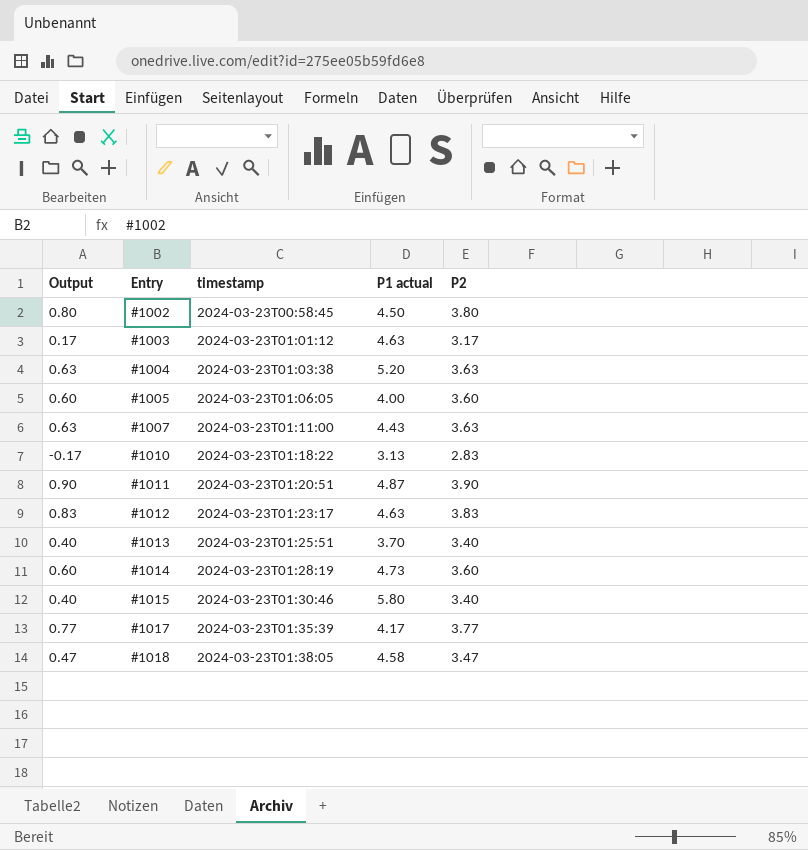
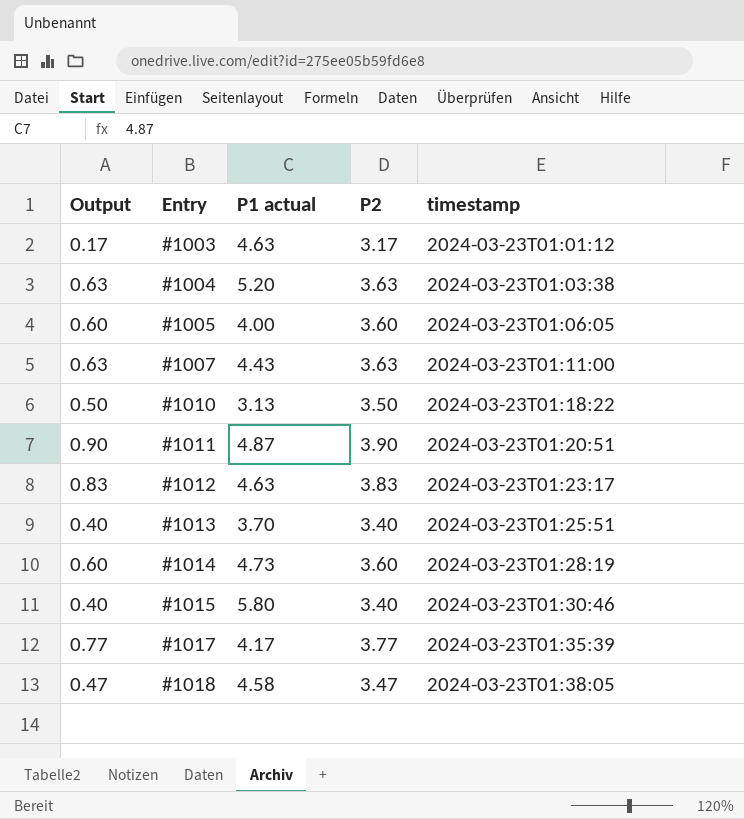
column timestamp | position: 3 -> 5
row #1002: 0.80 | 2024-03-23T00:58:45 | 4.50 | 3.80 -> none
#1010 | Output: -0.17 -> 0.50
#1010 | P2: 2.83 -> 3.50

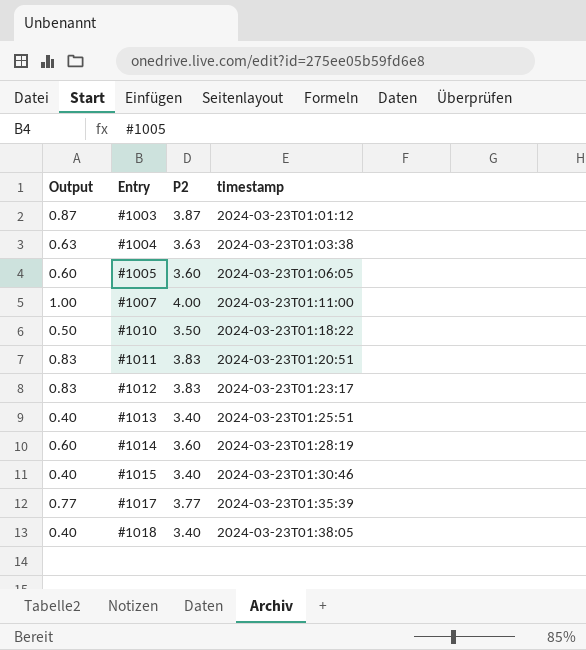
column P1 actual | position: 3 -> none
#1003 | Output: 0.17 -> 0.87
#1003 | P2: 3.17 -> 3.87
#1007 | Output: 0.63 -> 1.00
#1007 | P2: 3.63 -> 4.00
#1011 | Output: 0.90 -> 0.83
#1011 | P2: 3.90 -> 3.83
#1018 | Output: 0.47 -> 0.40
#1018 | P2: 3.47 -> 3.40

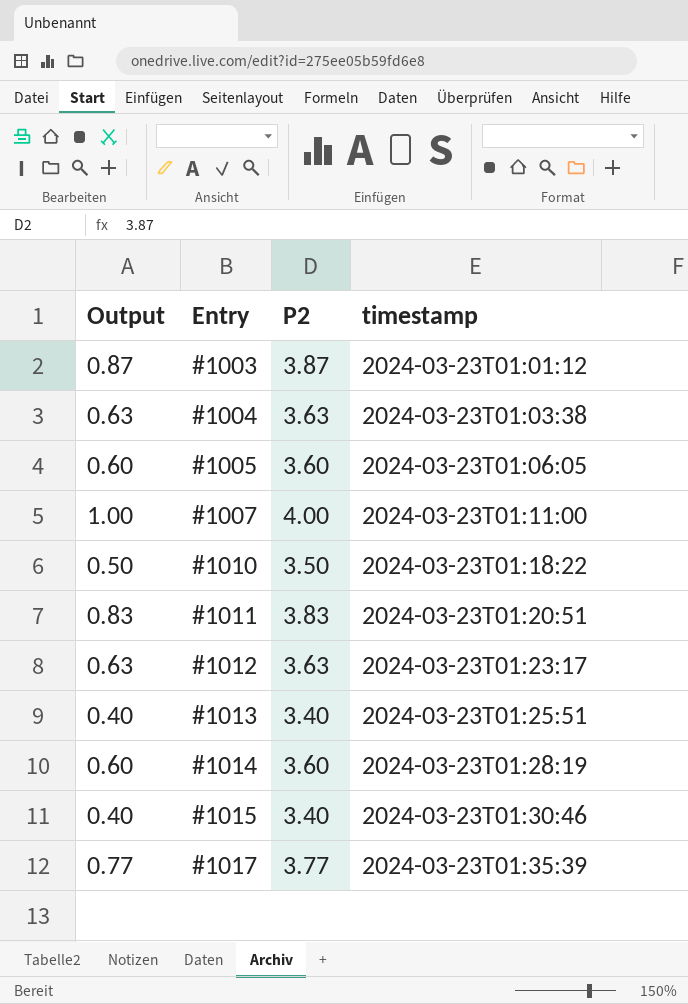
row #1018: 0.40 | 3.40 | 2024-03-23T01:38:05 -> none
#1012 | Output: 0.83 -> 0.63
#1012 | P2: 3.83 -> 3.63

